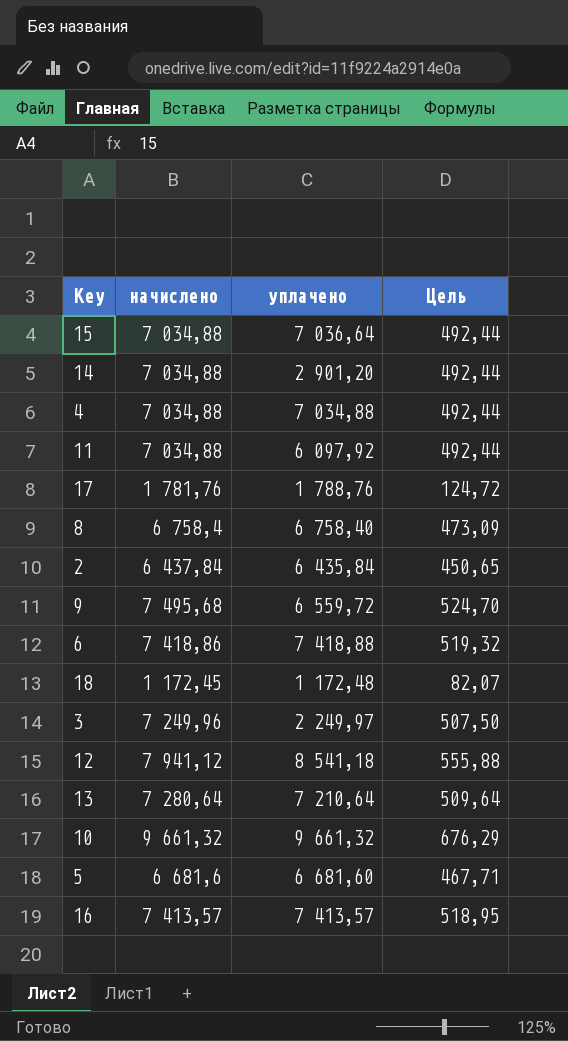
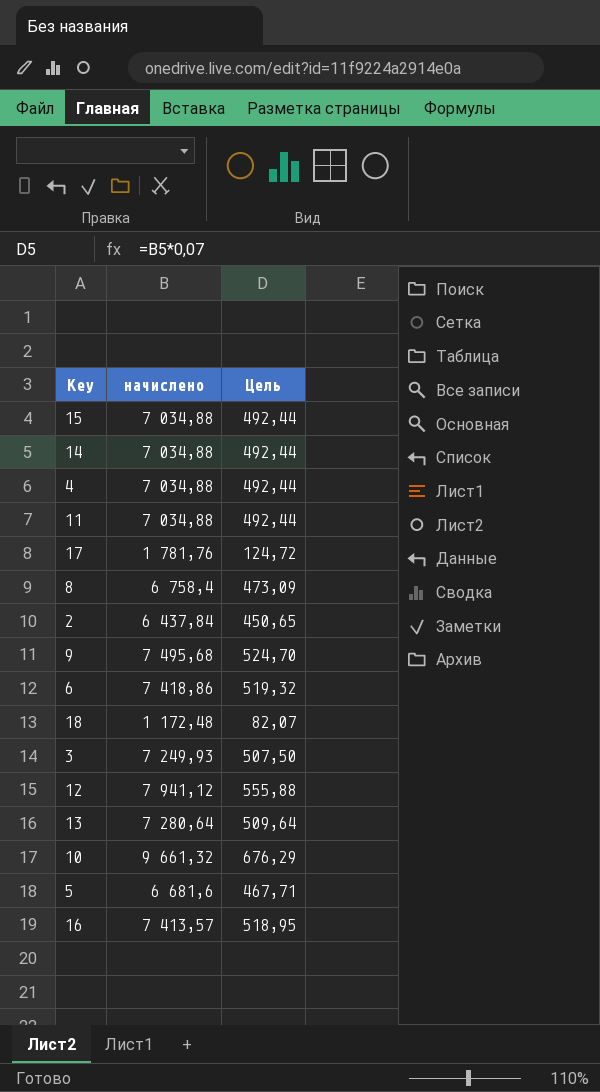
column уплачено | position: 3 -> none
18 | начислено: 1 172,45 -> 1 172,48
3 | начислено: 7 249,96 -> 7 249,93

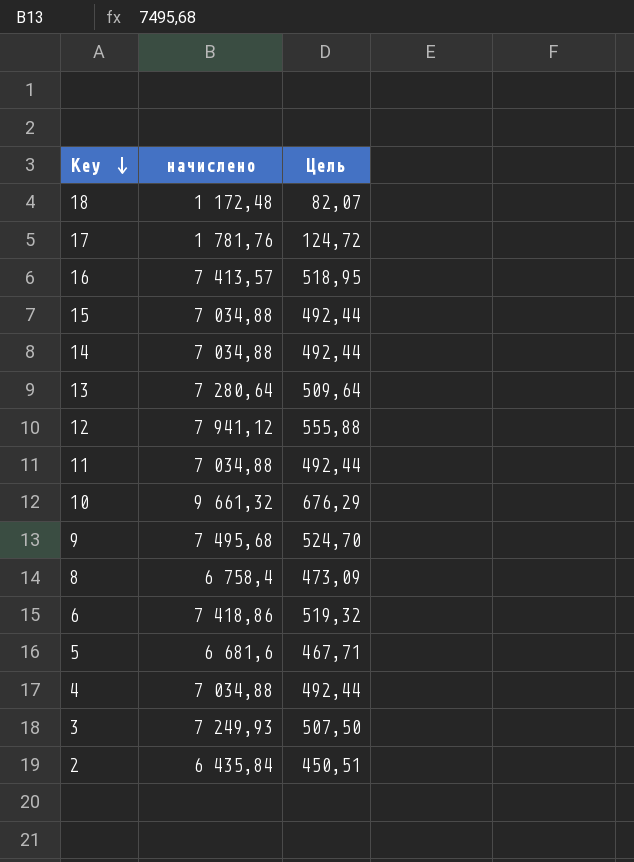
row order: none -> Key descending
2 | начислено: 6 437,84 -> 6 435,84
2 | Цель: 450,65 -> 450,51

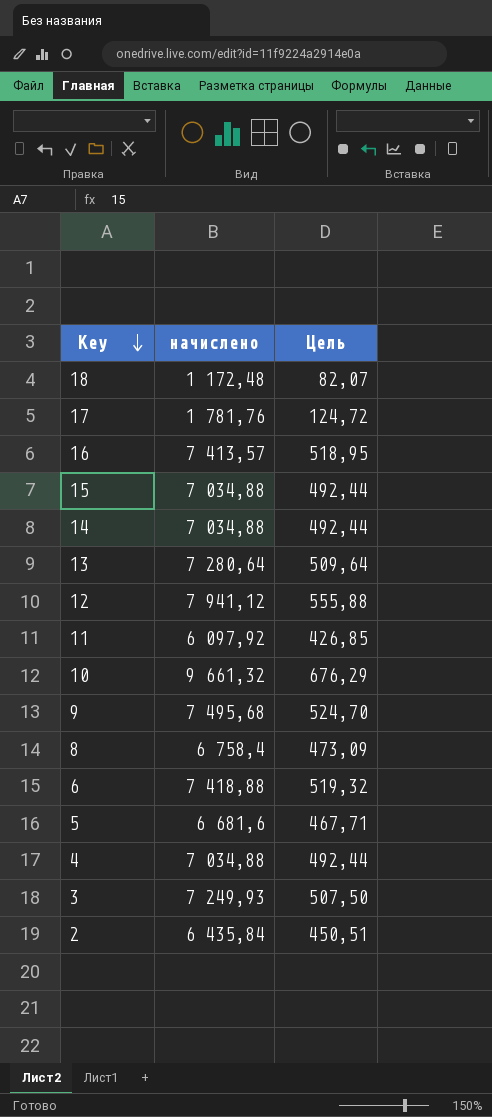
11 | начислено: 7 034,88 -> 6 097,92
11 | Цель: 492,44 -> 426,85
6 | начислено: 7 418,86 -> 7 418,88

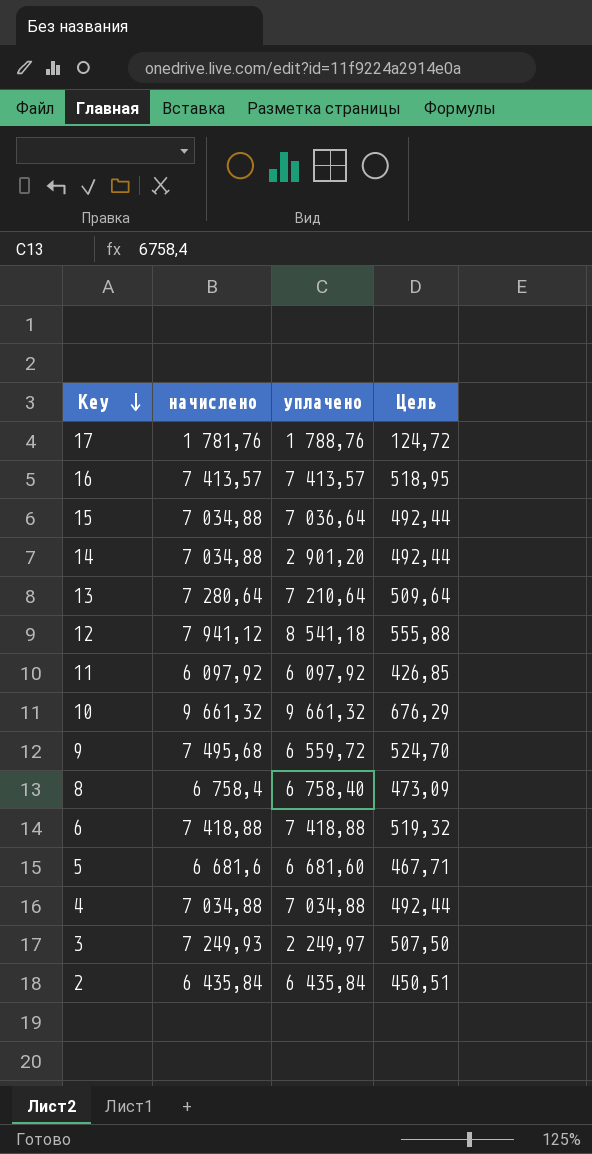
column уплачено | position: none -> 3
row 18: 1 172,48 | 82,07 -> none

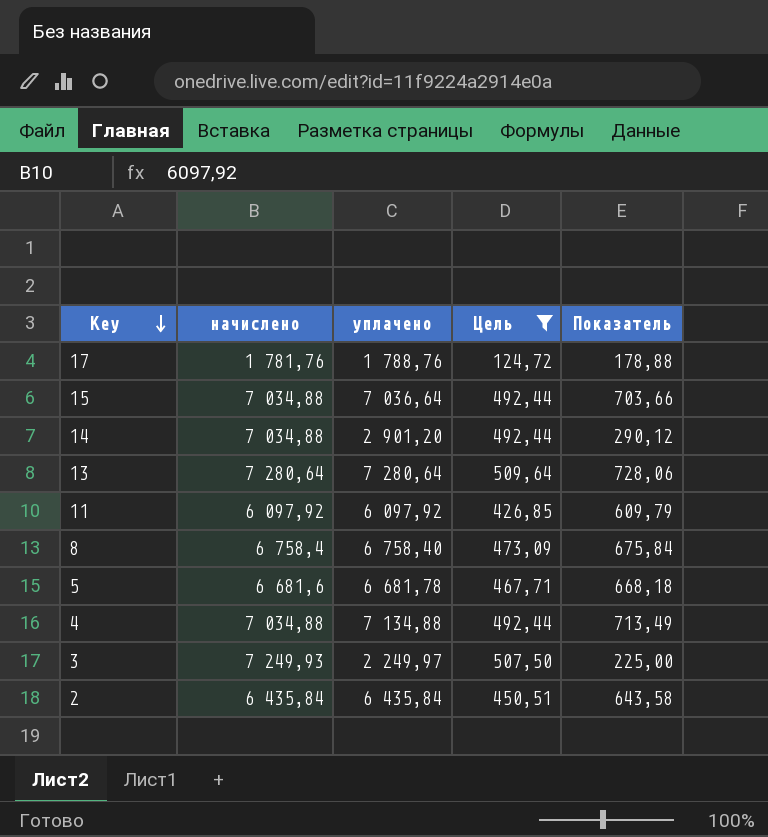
filter: none -> Цель <= 509,64
column Показатель | formula: none -> [уплачено] * 0,1
13 | уплачено: 7 210,64 -> 7 280,64
5 | уплачено: 6 681,60 -> 6 681,78
4 | уплачено: 7 034,88 -> 7 134,88

